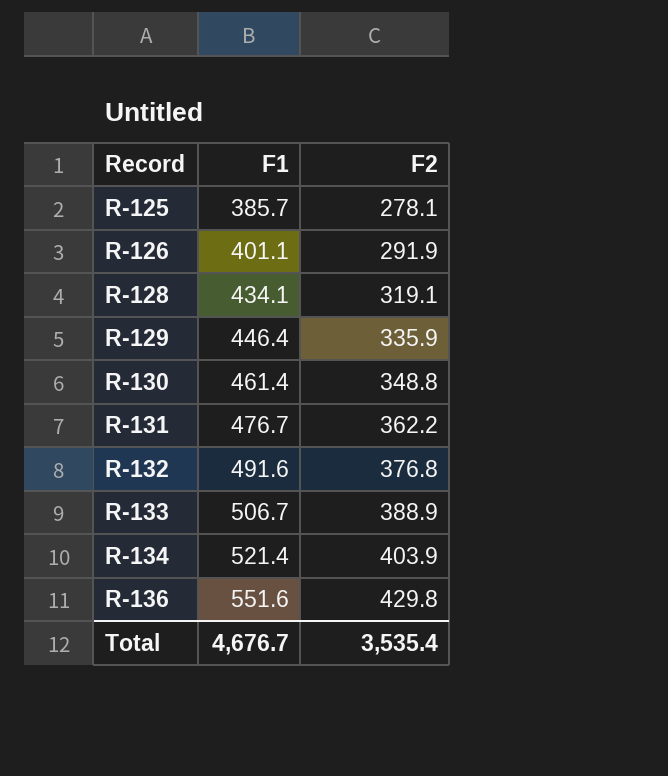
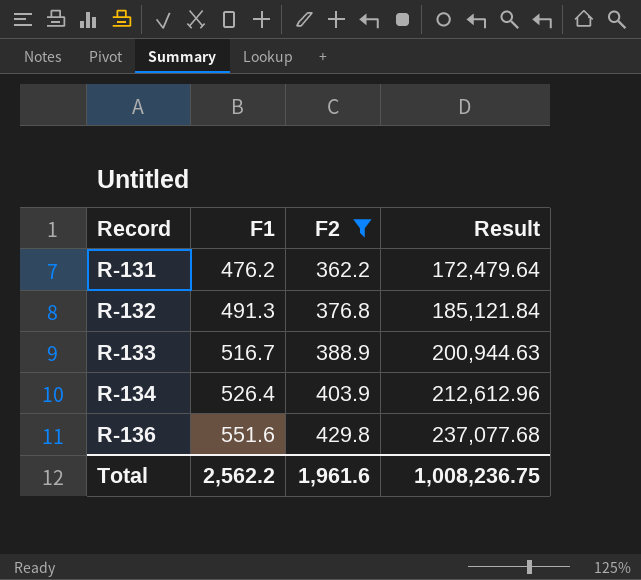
filter: none -> F2 >= 362.2
column Result | formula: none -> [F1] * [F2]
R-131 | F1: 476.7 -> 476.2
R-132 | F1: 491.6 -> 491.3
R-133 | F1: 506.7 -> 516.7
R-134 | F1: 521.4 -> 526.4
Total | F1: 4,676.7 -> 2,562.2
Total | F2: 3,535.4 -> 1,961.6

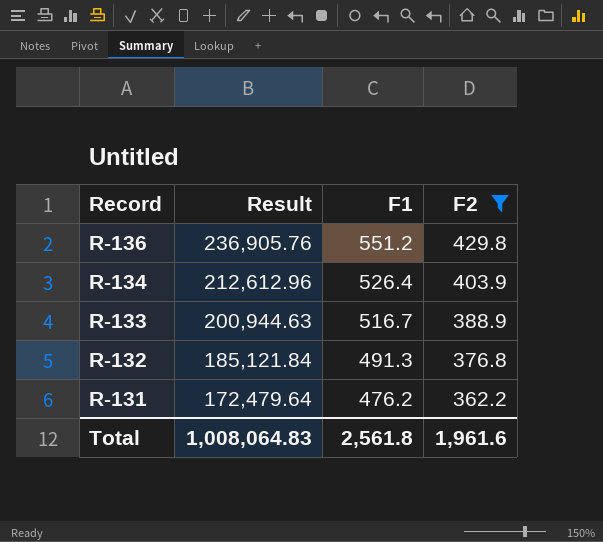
row order: Record ascending -> Record descending
column Result | position: 4 -> 2
R-136 | Result: 237,077.68 -> 236,905.76
R-136 | F1: 551.6 -> 551.2
Total | Result: 1,008,236.75 -> 1,008,064.83
Total | F1: 2,562.2 -> 2,561.8

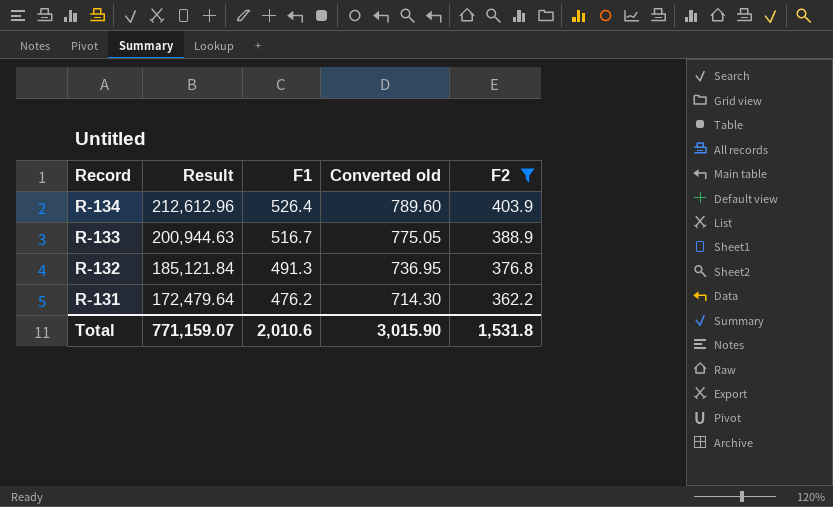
column Converted old | formula: none -> [F1] * 1.5
row R-136: 236,905.76 | 551.2 | 429.8 -> none
Total | Result: 1,008,064.83 -> 771,159.07
Total | F1: 2,561.8 -> 2,010.6
Total | F2: 1,961.6 -> 1,531.8

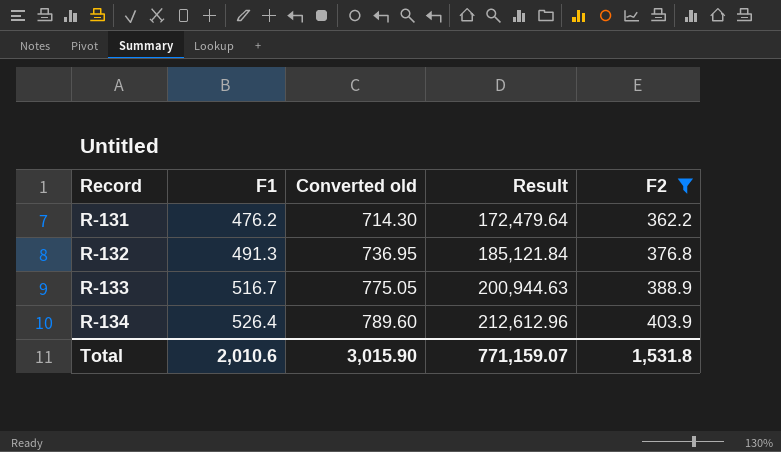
row order: Record descending -> Record ascending
column Result | position: 2 -> 4

